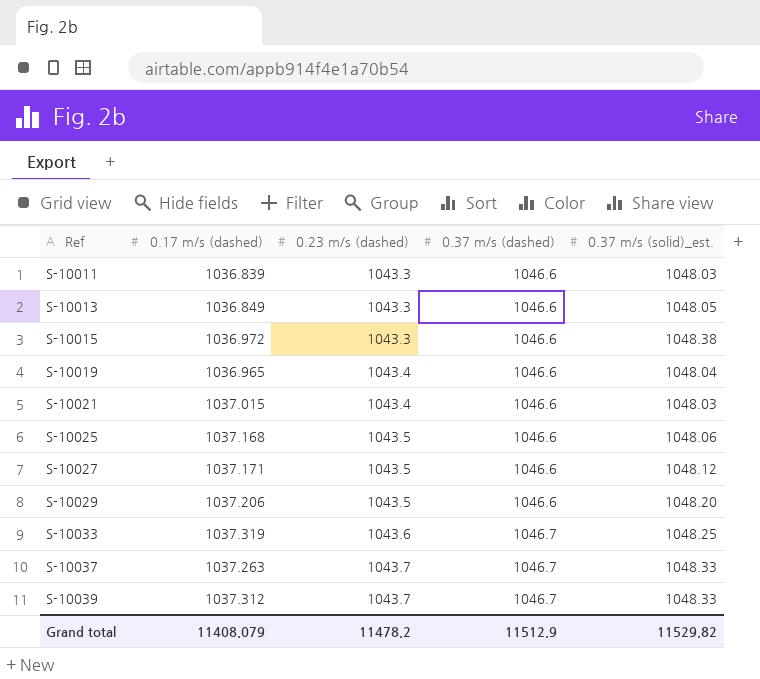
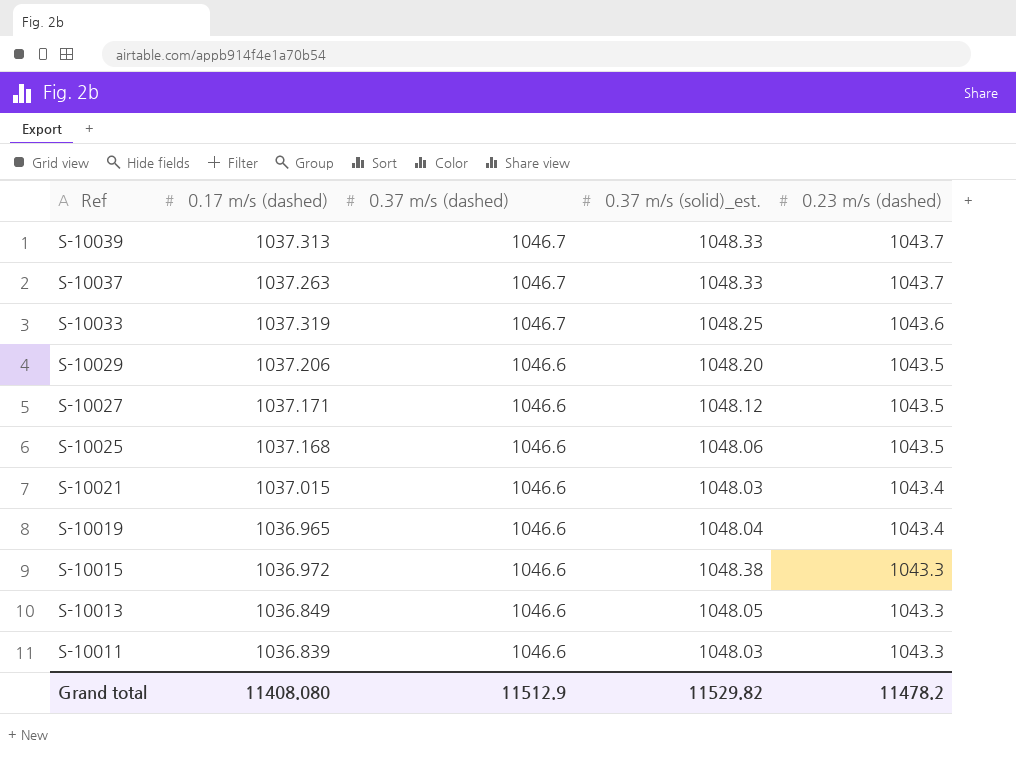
row order: Ref ascending -> Ref descending
column 0.23 m/s (dashed) | position: 3 -> 5
S-10039 | 0.17 m/s (dashed): 1037.312 -> 1037.313
Grand total | 0.17 m/s (dashed): 11408.079 -> 11408.080

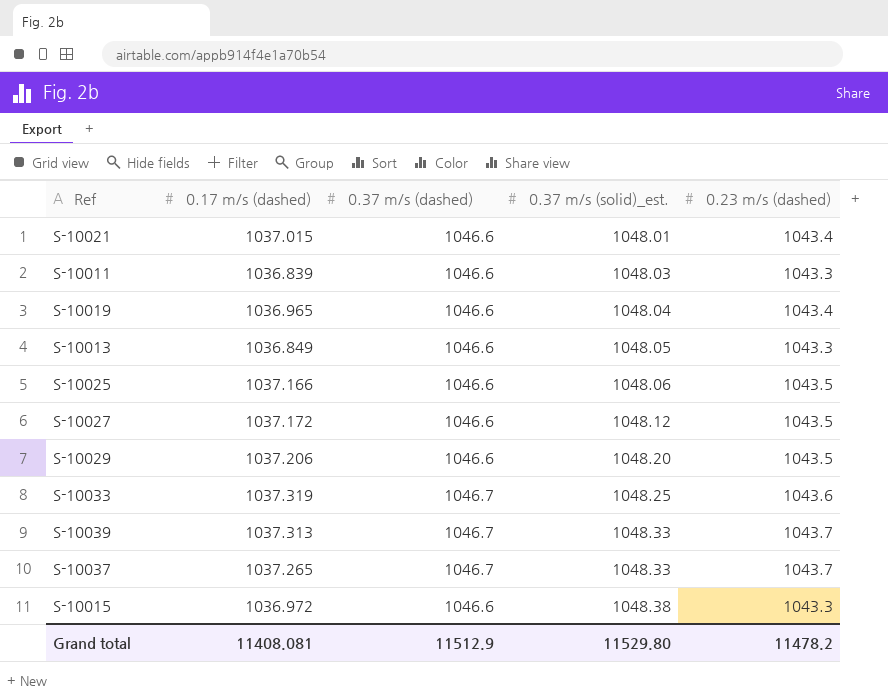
row order: Ref descending -> 0.37 m/s (solid)_est. ascending
S-10021 | 0.37 m/s (solid)_est.: 1048.03 -> 1048.01
S-10025 | 0.17 m/s (dashed): 1037.168 -> 1037.166
S-10027 | 0.17 m/s (dashed): 1037.171 -> 1037.172
S-10037 | 0.17 m/s (dashed): 1037.263 -> 1037.265
Grand total | 0.17 m/s (dashed): 11408.080 -> 11408.081
Grand total | 0.37 m/s (solid)_est.: 11529.82 -> 11529.80

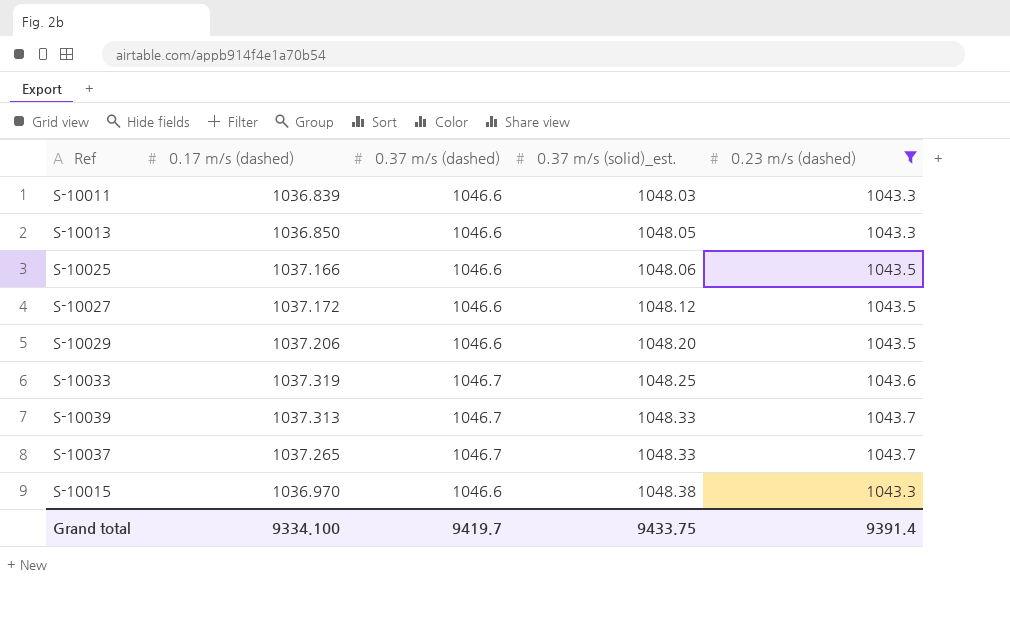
filter: none -> 0.23 m/s (dashed) != 1043.4
S-10013 | 0.17 m/s (dashed): 1036.849 -> 1036.850
S-10015 | 0.17 m/s (dashed): 1036.972 -> 1036.970
Grand total | 0.17 m/s (dashed): 11408.081 -> 9334.100
Grand total | 0.37 m/s (dashed): 11512.9 -> 9419.7
Grand total | 0.37 m/s (solid)_est.: 11529.80 -> 9433.75
Grand total | 0.23 m/s (dashed): 11478.2 -> 9391.4

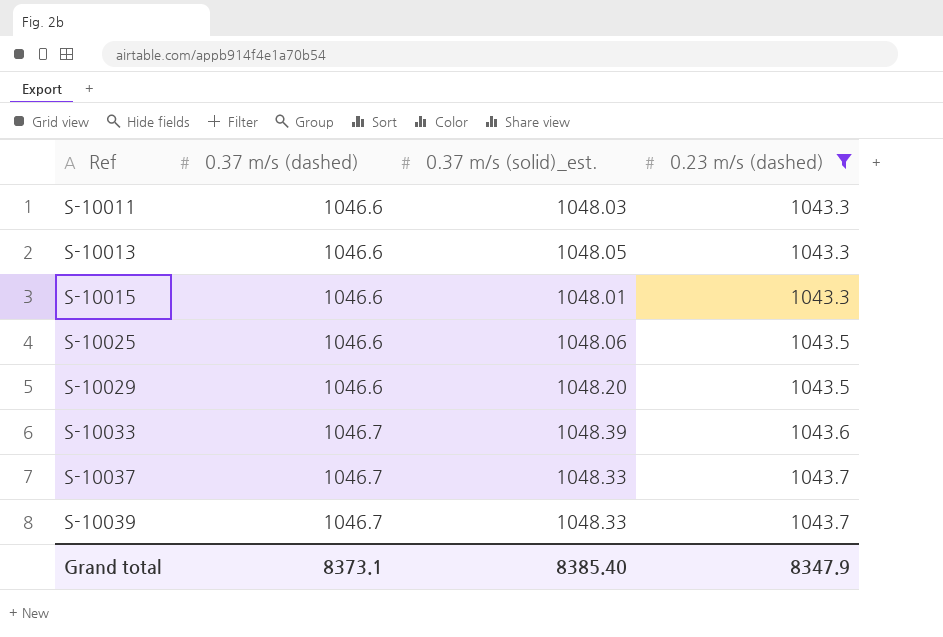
row order: 0.37 m/s (solid)_est. ascending -> Ref ascending
column 0.17 m/s (dashed) | position: 2 -> none
row S-10027: 1037.172 | 1046.6 | 1048.12 | 1043.5 -> none
S-10015 | 0.37 m/s (solid)_est.: 1048.38 -> 1048.01
S-10033 | 0.37 m/s (solid)_est.: 1048.25 -> 1048.39
Grand total | 0.37 m/s (dashed): 9419.7 -> 8373.1
Grand total | 0.37 m/s (solid)_est.: 9433.75 -> 8385.40
Grand total | 0.23 m/s (dashed): 9391.4 -> 8347.9

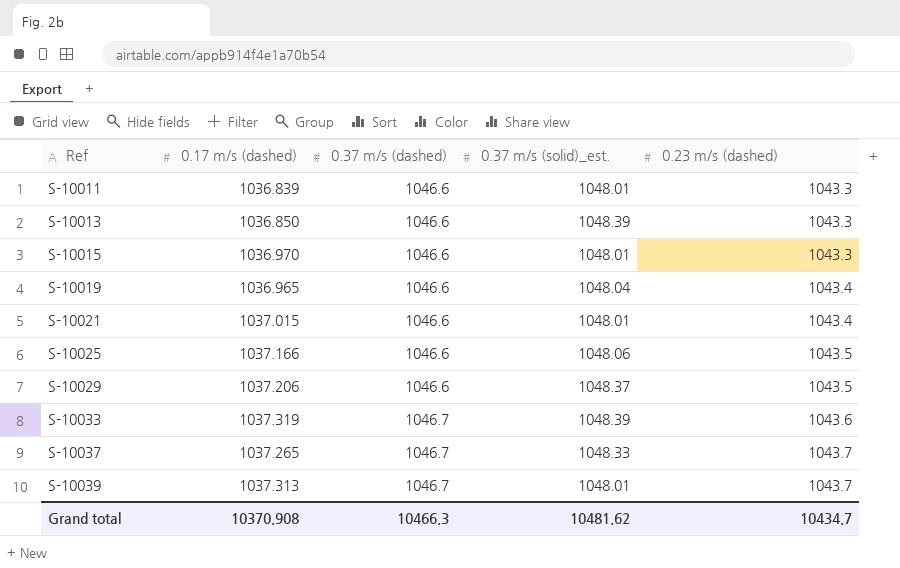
filter: 0.23 m/s (dashed) != 1043.4 -> none
column 0.17 m/s (dashed) | position: none -> 2
S-10011 | 0.37 m/s (solid)_est.: 1048.03 -> 1048.01
S-10013 | 0.37 m/s (solid)_est.: 1048.05 -> 1048.39
S-10029 | 0.37 m/s (solid)_est.: 1048.20 -> 1048.37
S-10039 | 0.37 m/s (solid)_est.: 1048.33 -> 1048.01
Grand total | 0.37 m/s (dashed): 8373.1 -> 10466.3
Grand total | 0.37 m/s (solid)_est.: 8385.40 -> 10481.62
Grand total | 0.23 m/s (dashed): 8347.9 -> 10434.7

